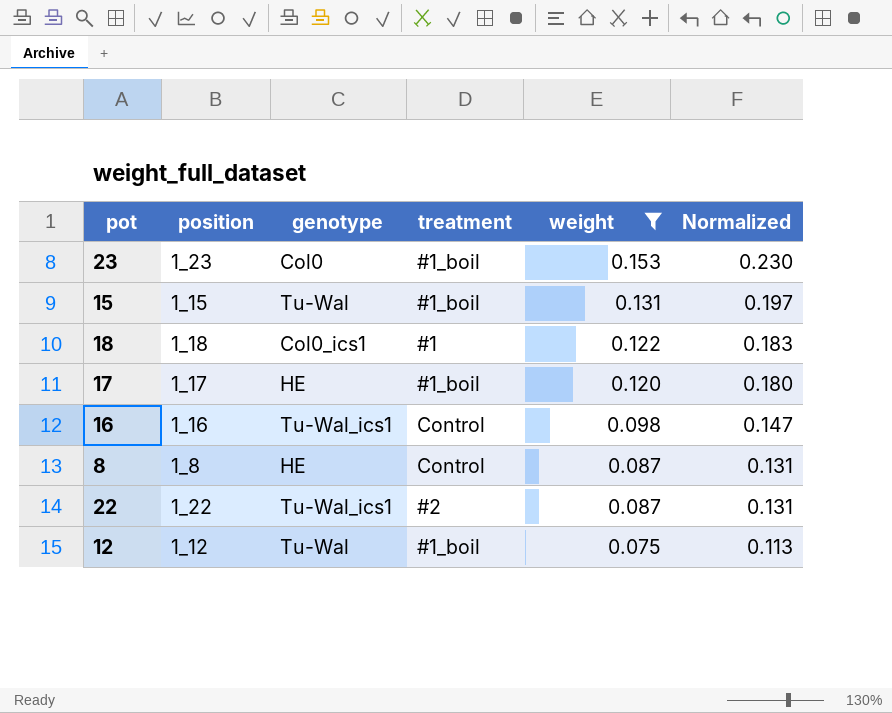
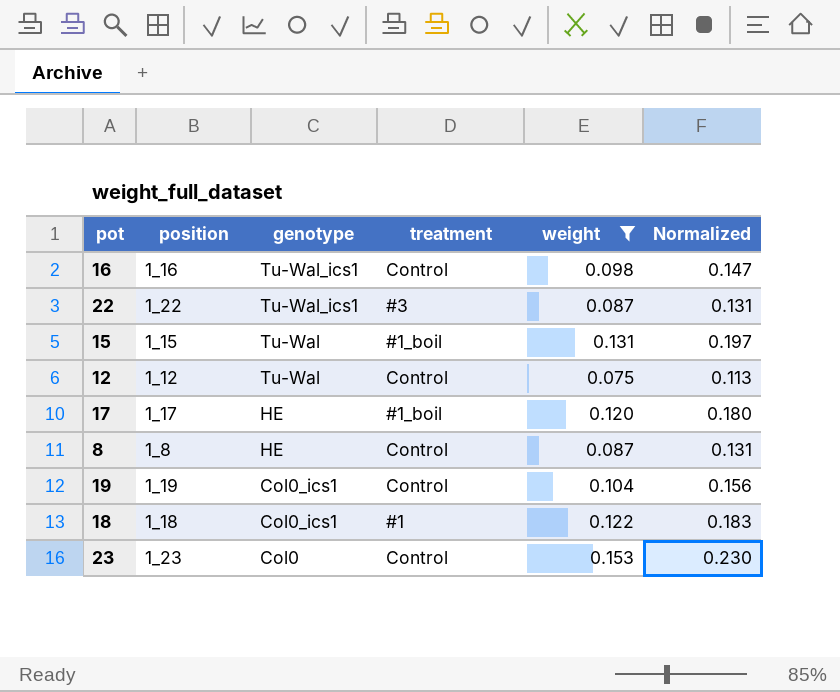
row order: weight descending -> genotype descending
22 | treatment: #2 -> #3
12 | treatment: #1_boil -> Control
row 19: none -> 1_19 | Col0_ics1 | Control | 0.104 | 0.156
23 | treatment: #1_boil -> Control

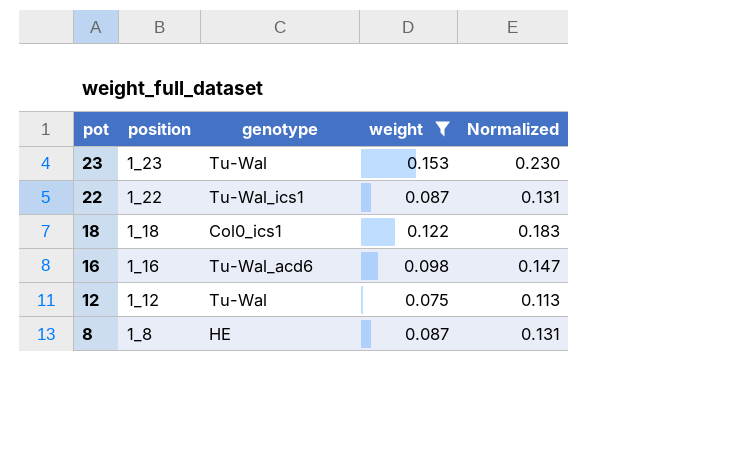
row order: genotype descending -> pot descending
column treatment | position: 4 -> none
row 15: 1_15 | Tu-Wal | #1_boil | 0.131 | 0.197 -> none
row 17: 1_17 | HE | #1_boil | 0.120 | 0.180 -> none
row 19: 1_19 | Col0_ics1 | Control | 0.104 | 0.156 -> none
23 | genotype: Col0 -> Tu-Wal
16 | genotype: Tu-Wal_ics1 -> Tu-Wal_acd6

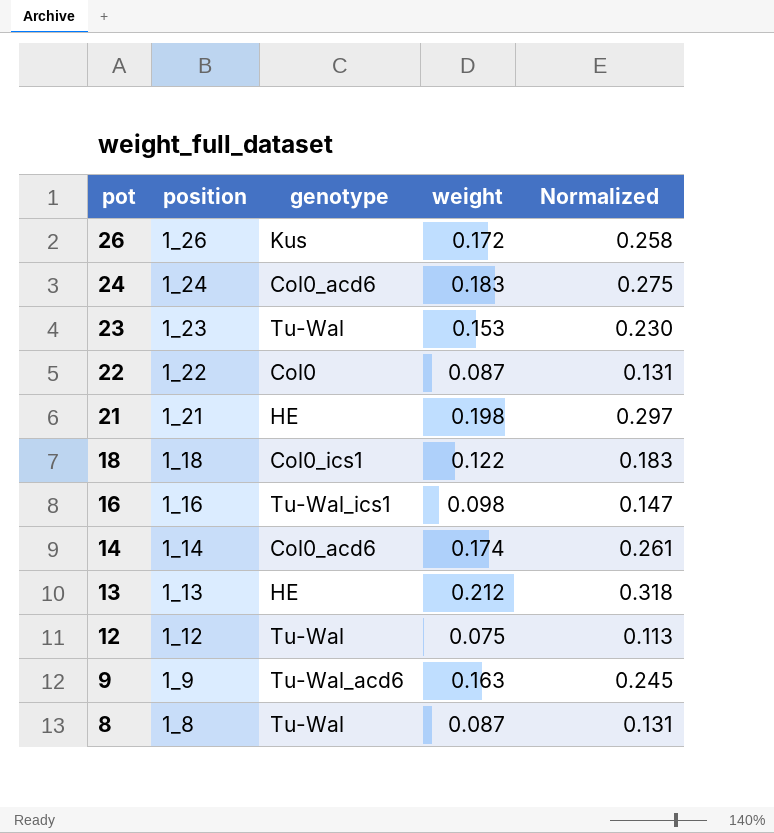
filter: weight <= 0.153 -> none
22 | genotype: Tu-Wal_ics1 -> Col0
16 | genotype: Tu-Wal_acd6 -> Tu-Wal_ics1
8 | genotype: HE -> Tu-Wal

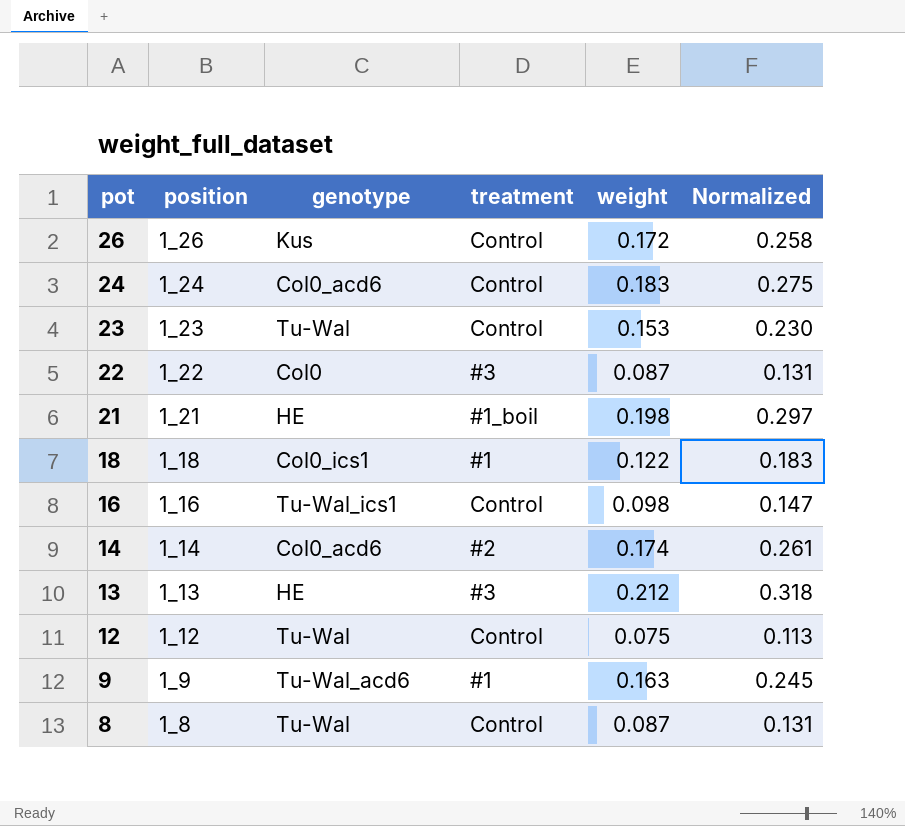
column treatment | position: none -> 4

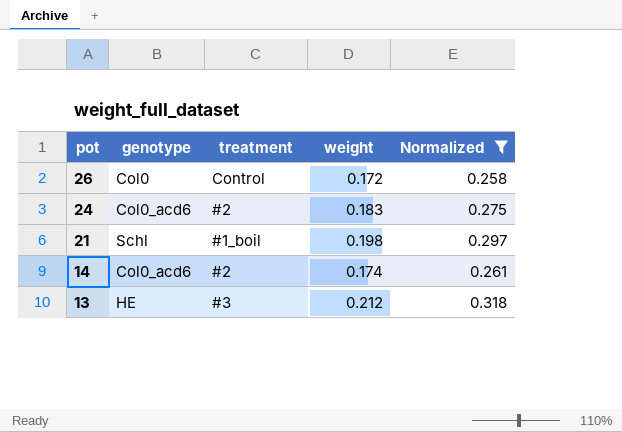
filter: none -> Normalized >= 0.258
column position | position: 2 -> none
26 | genotype: Kus -> Col0
24 | treatment: Control -> #2
21 | genotype: HE -> Schl

